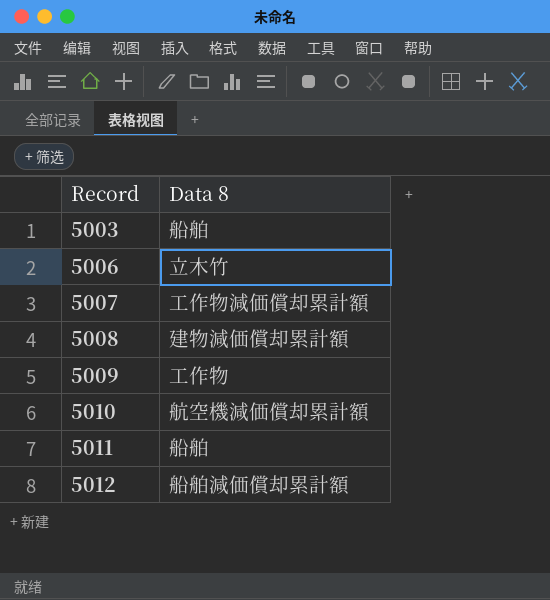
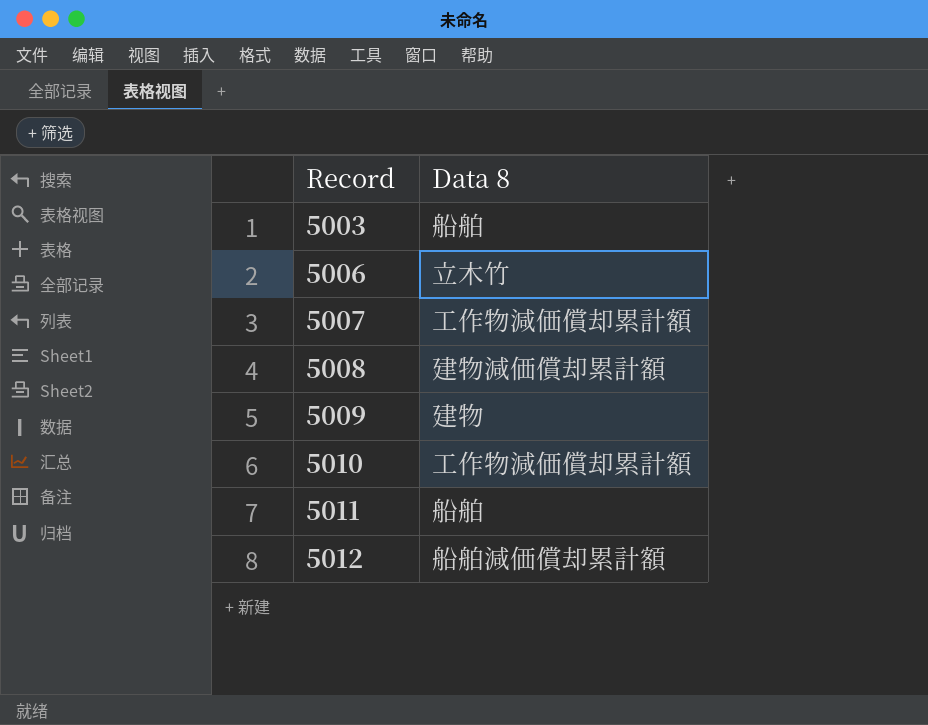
5009 | Data 8: 工作物 -> 建物
5010 | Data 8: 航空機減価償却累計額 -> 工作物減価償却累計額

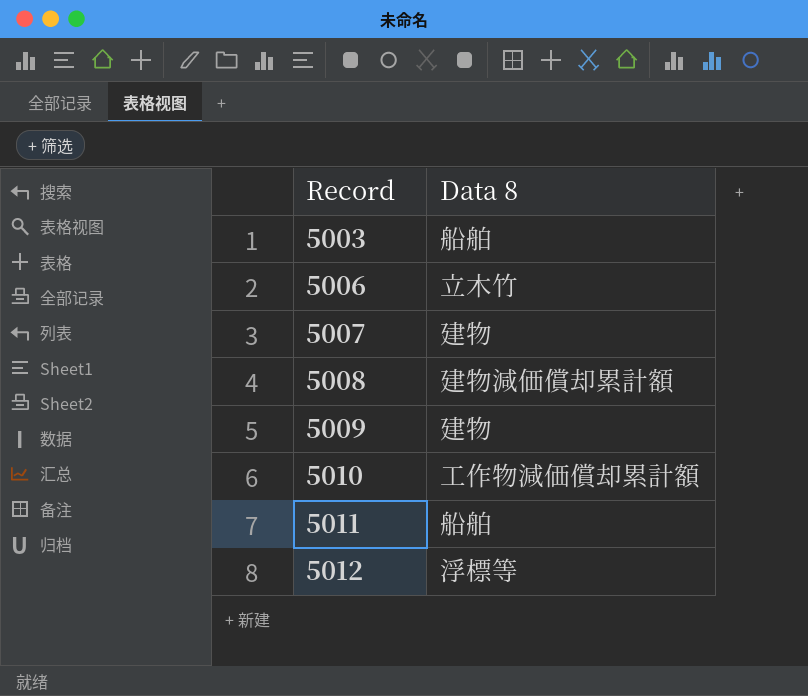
5007 | Data 8: 工作物減価償却累計額 -> 建物
5012 | Data 8: 船舶減価償却累計額 -> 浮標等

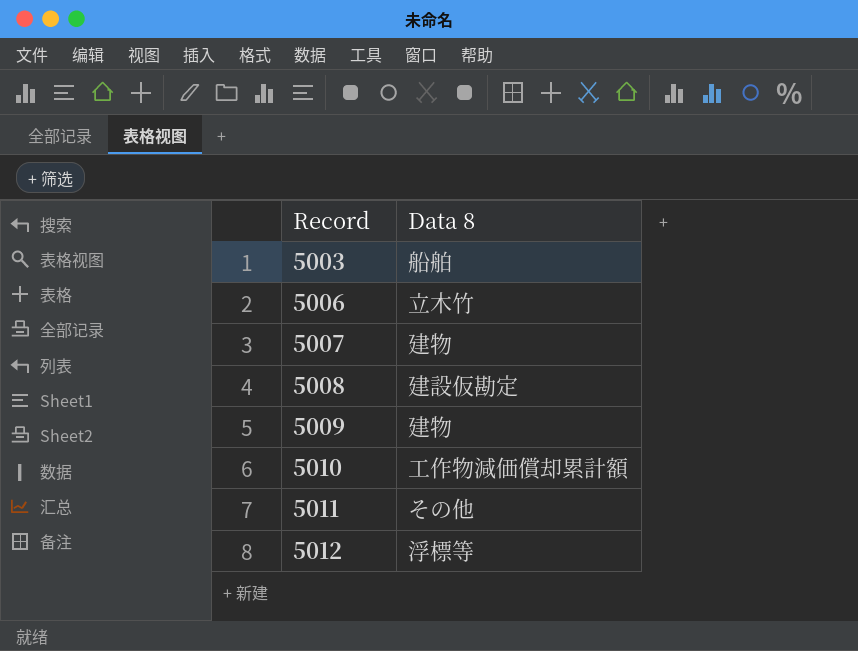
5008 | Data 8: 建物減価償却累計額 -> 建設仮勘定
5011 | Data 8: 船舶 -> その他

